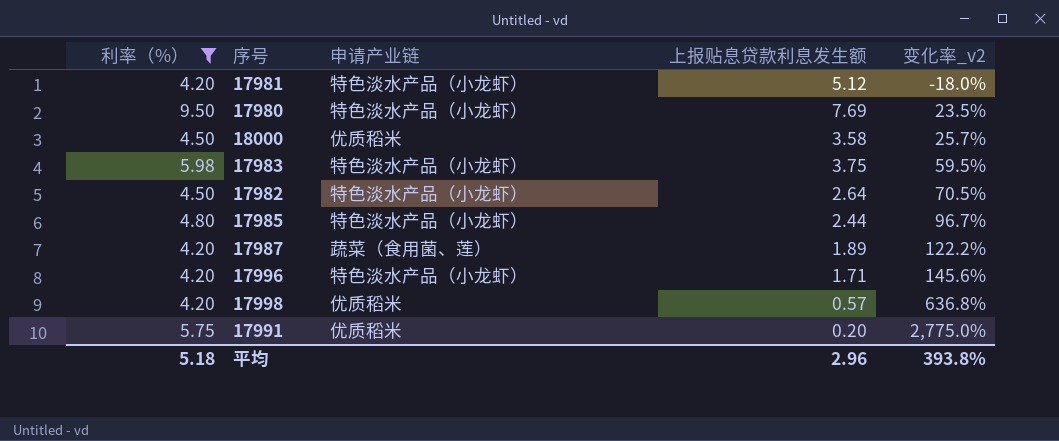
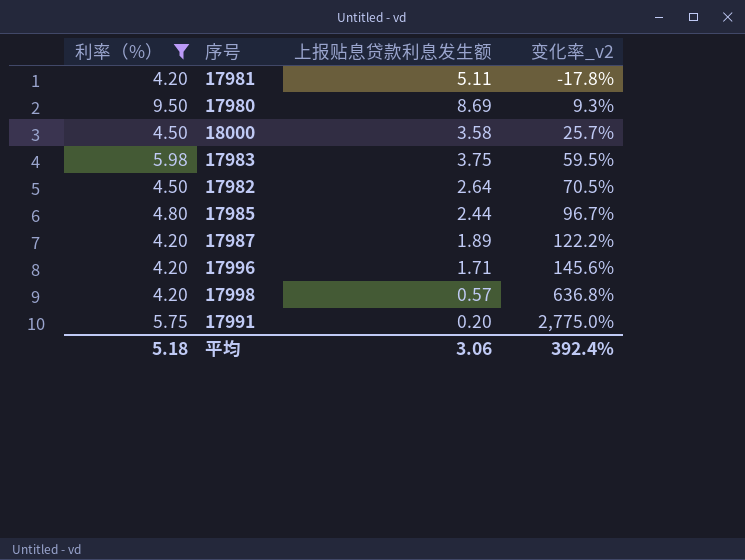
column 申请产业链 | position: 3 -> none
17981 | 上报贴息贷款利息发生额: 5.12 -> 5.11
17981 | 变化率_v2: -18.0% -> -17.8%
17980 | 上报贴息贷款利息发生额: 7.69 -> 8.69
17980 | 变化率_v2: 23.5% -> 9.3%
平均 | 上报贴息贷款利息发生额: 2.96 -> 3.06
平均 | 变化率_v2: 393.8% -> 392.4%

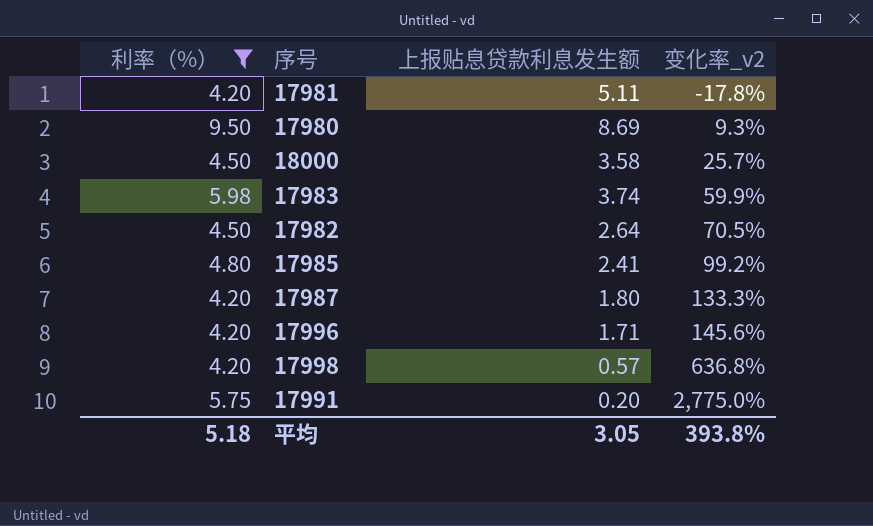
17983 | 上报贴息贷款利息发生额: 3.75 -> 3.74
17983 | 变化率_v2: 59.5% -> 59.9%
17985 | 上报贴息贷款利息发生额: 2.44 -> 2.41
17985 | 变化率_v2: 96.7% -> 99.2%
17987 | 上报贴息贷款利息发生额: 1.89 -> 1.80
17987 | 变化率_v2: 122.2% -> 133.3%
平均 | 上报贴息贷款利息发生额: 3.06 -> 3.05
平均 | 变化率_v2: 392.4% -> 393.8%

